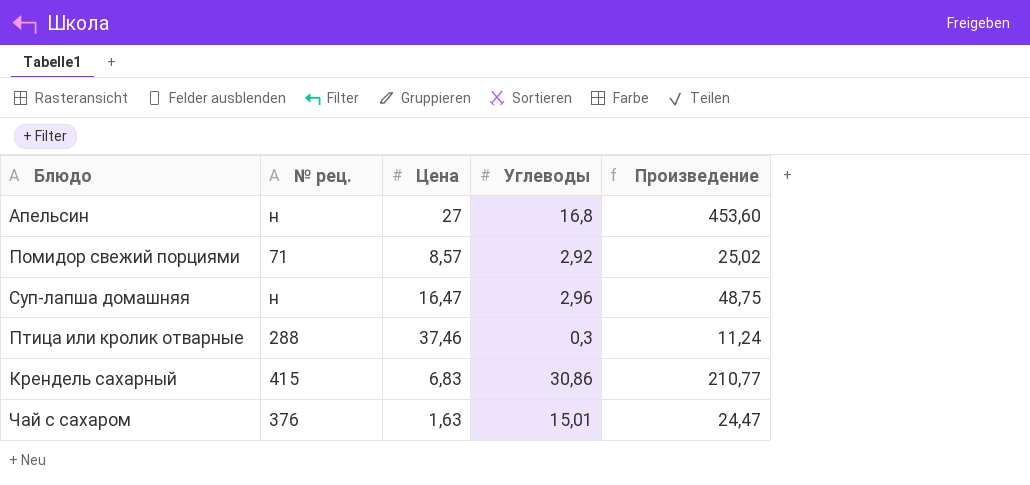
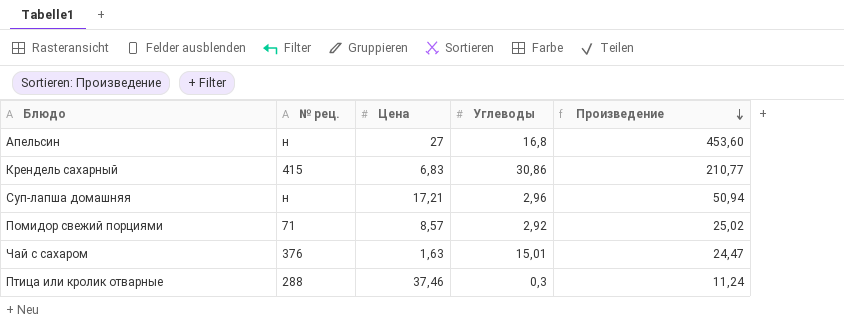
row order: none -> Произведение descending
Суп-лапша домашняя | Цена: 16,47 -> 17,21
Суп-лапша домашняя | Произведение: 48,75 -> 50,94

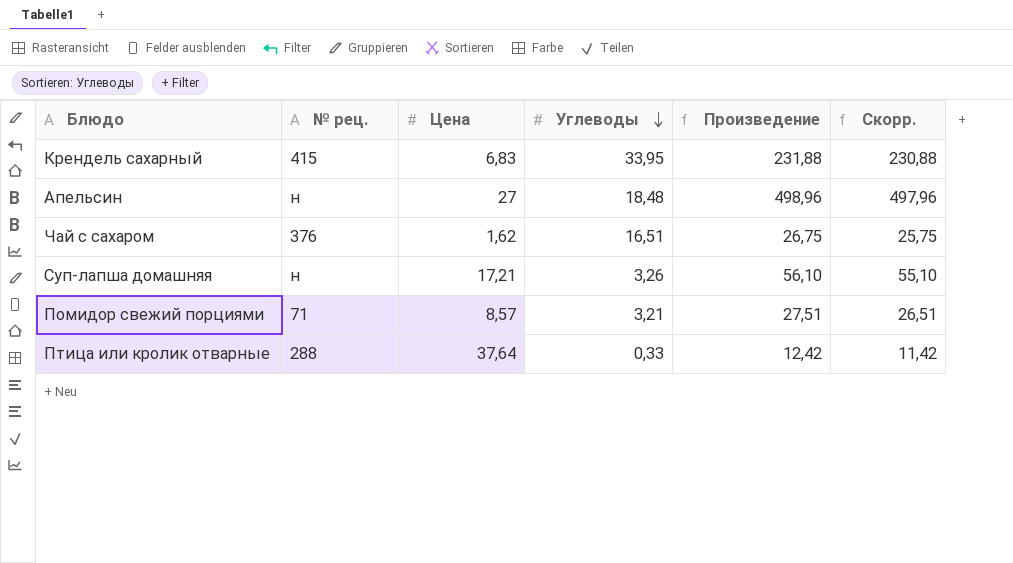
row order: Произведение descending -> Углеводы descending
column Скорр. | formula: none -> [Произведение] - 1
Крендель сахарный | Углеводы: 30,86 -> 33,95
Крендель сахарный | Произведение: 210,77 -> 231,88
Апельсин | Углеводы: 16,8 -> 18,48
Апельсин | Произведение: 453,60 -> 498,96
Чай с сахаром | Цена: 1,63 -> 1,62
Чай с сахаром | Углеводы: 15,01 -> 16,51
Чай с сахаром | Произведение: 24,47 -> 26,75
Суп-лапша домашняя | Углеводы: 2,96 -> 3,26
Суп-лапша домашняя | Произведение: 50,94 -> 56,10
Помидор свежий порциями | Углеводы: 2,92 -> 3,21
Помидор свежий порциями | Произведение: 25,02 -> 27,51
Птица или кролик отварные | Цена: 37,46 -> 37,64
Птица или кролик отварные | Углеводы: 0,3 -> 0,33
Птица или кролик отварные | Произведение: 11,24 -> 12,42

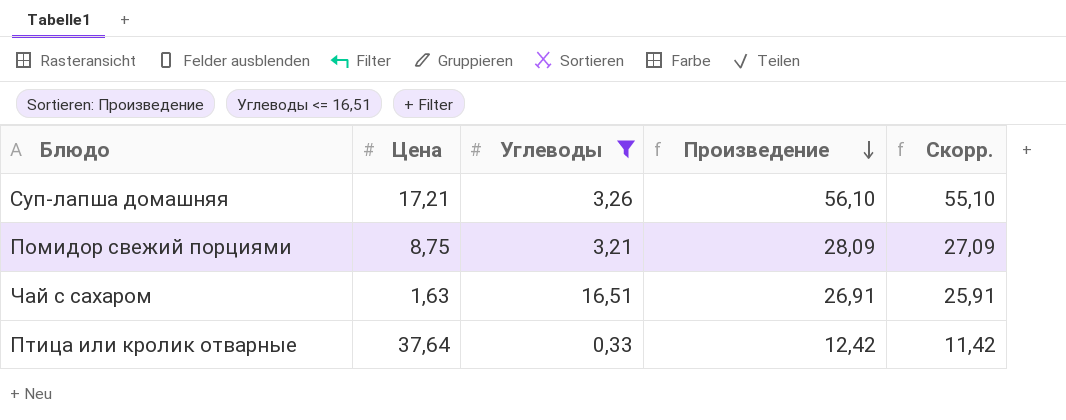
filter: none -> Углеводы <= 16,51
row order: Углеводы descending -> Произведение descending
column № рец. | position: 2 -> none
Помидор свежий порциями | Цена: 8,57 -> 8,75
Помидор свежий порциями | Произведение: 27,51 -> 28,09
Помидор свежий порциями | Скорр.: 26,51 -> 27,09
Чай с сахаром | Цена: 1,62 -> 1,63
Чай с сахаром | Произведение: 26,75 -> 26,91
Чай с сахаром | Скорр.: 25,75 -> 25,91

